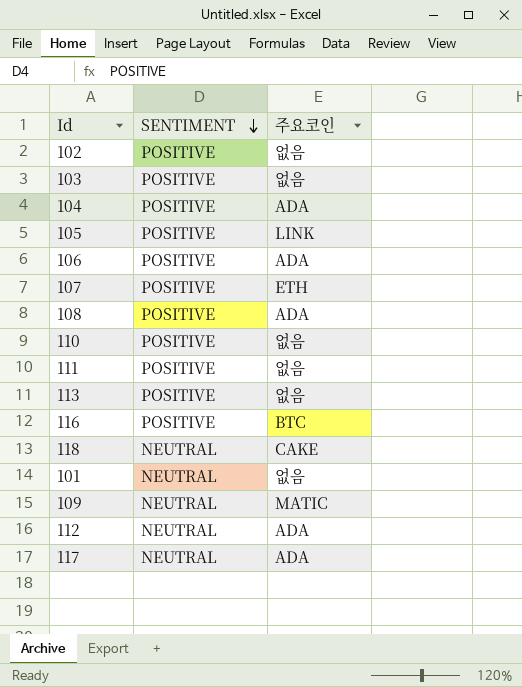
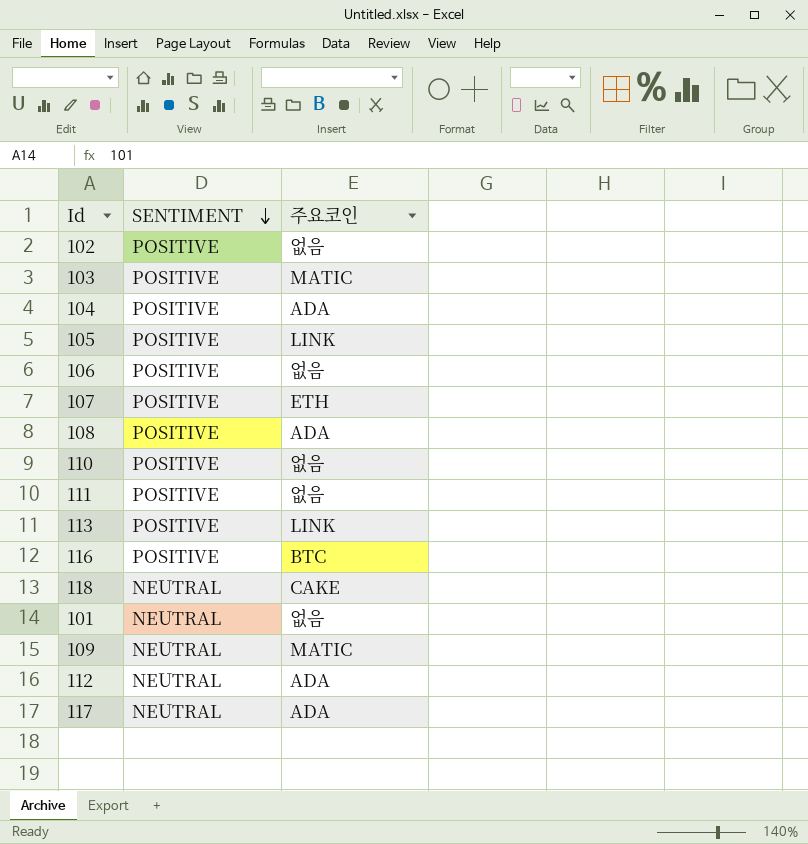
103 | 주요코인: 없음 -> MATIC
106 | 주요코인: ADA -> 없음
113 | 주요코인: 없음 -> LINK

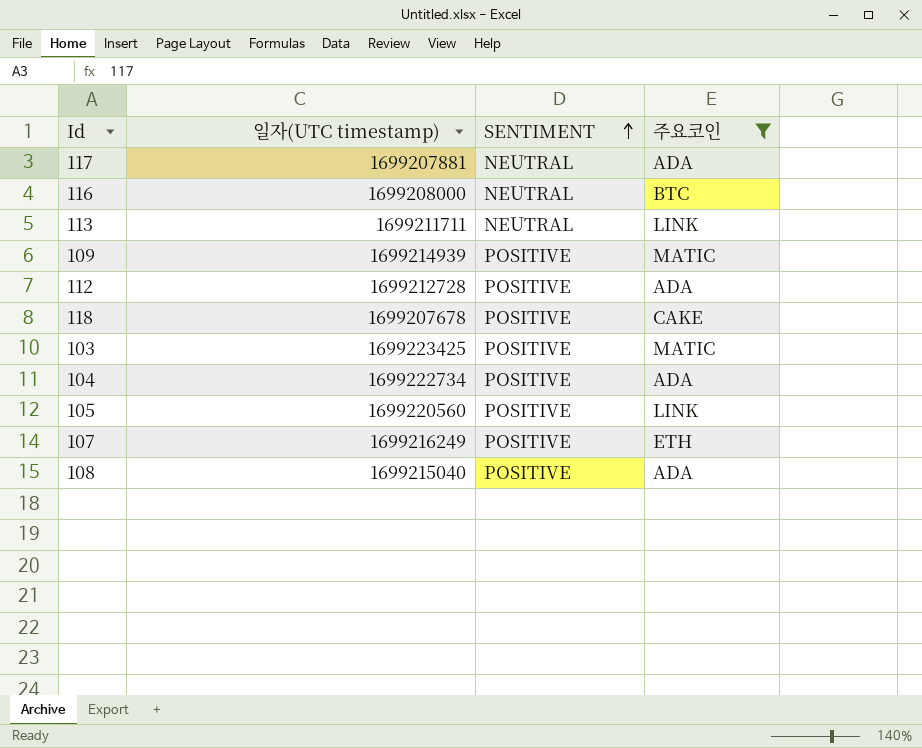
filter: none -> 주요코인 != 없음
row order: SENTIMENT descending -> SENTIMENT ascending
column 일자(UTC timestamp) | position: none -> 2
116 | SENTIMENT: POSITIVE -> NEUTRAL
113 | SENTIMENT: POSITIVE -> NEUTRAL
109 | SENTIMENT: NEUTRAL -> POSITIVE
112 | SENTIMENT: NEUTRAL -> POSITIVE
118 | SENTIMENT: NEUTRAL -> POSITIVE

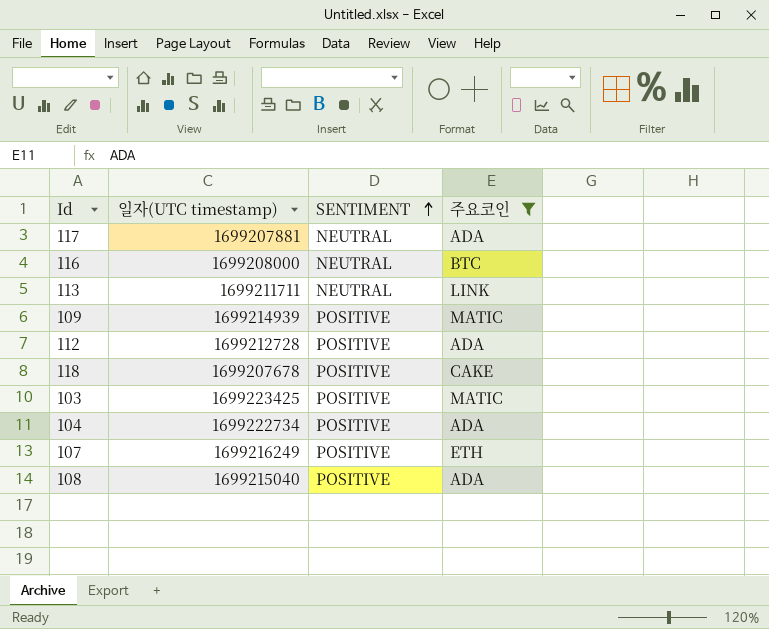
row 105: 1699220560 | POSITIVE | LINK -> none

